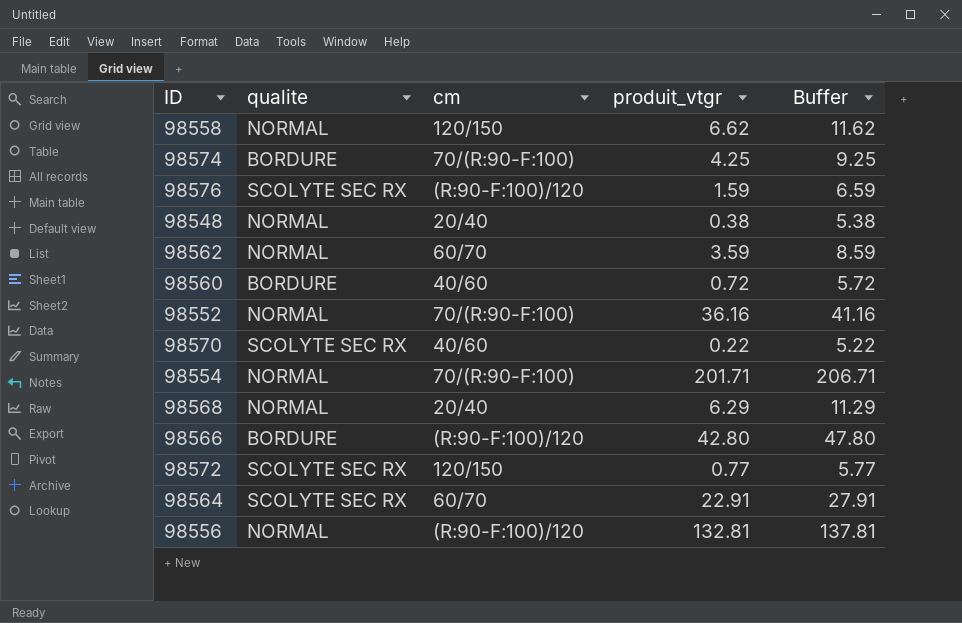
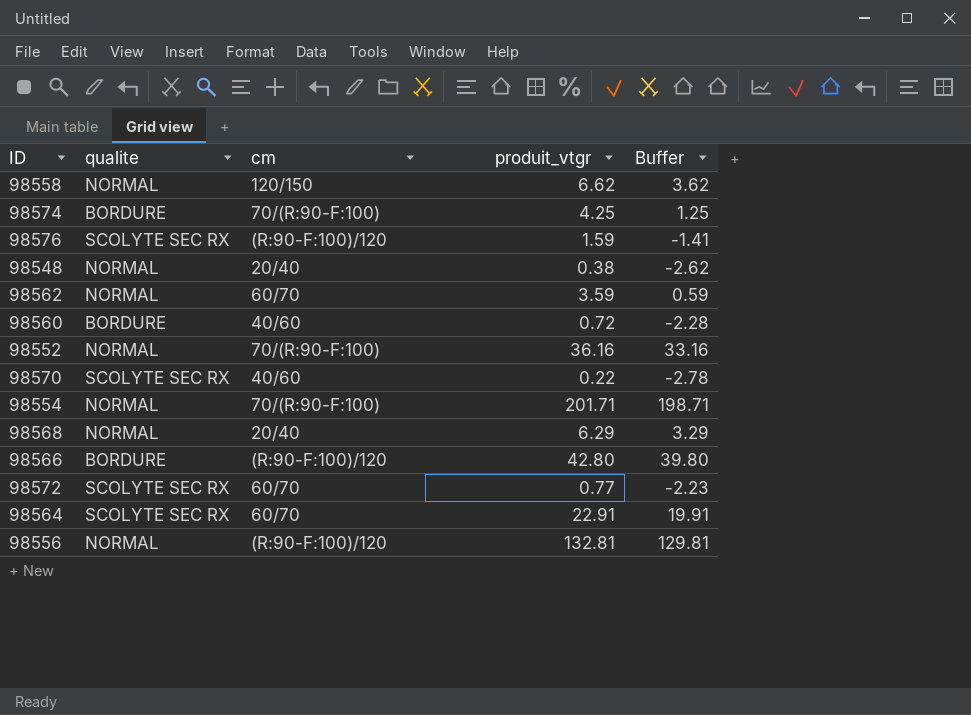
column Buffer | formula: [produit_vtgr] + 5 -> [produit_vtgr] - 3
98572 | cm: 120/150 -> 60/70

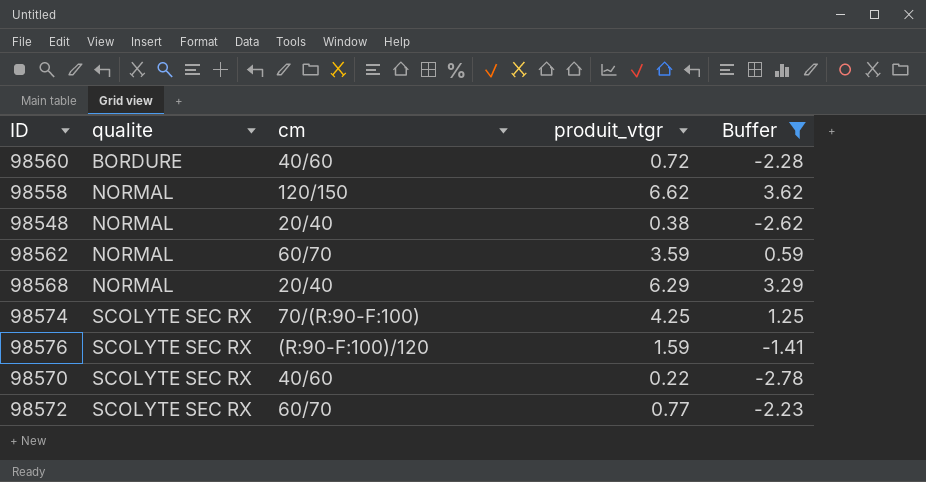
filter: none -> Buffer <= 3.62
row order: none -> qualite ascending
98574 | qualite: BORDURE -> SCOLYTE SEC RX

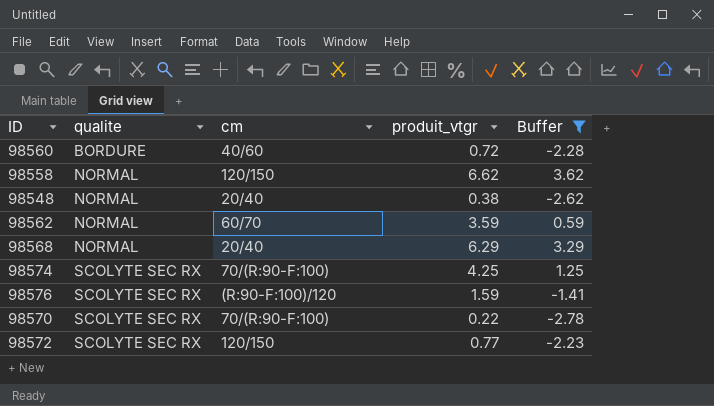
98570 | cm: 40/60 -> 70/(R:90-F:100)
98572 | cm: 60/70 -> 120/150

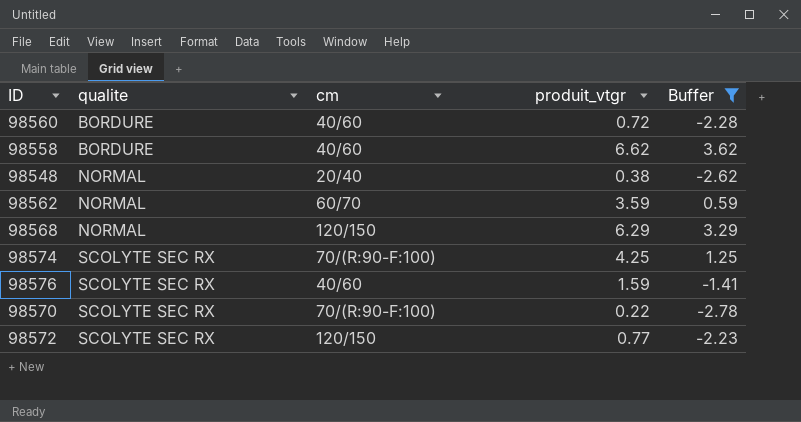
98558 | qualite: NORMAL -> BORDURE
98558 | cm: 120/150 -> 40/60
98568 | cm: 20/40 -> 120/150
98576 | cm: (R:90-F:100)/120 -> 40/60

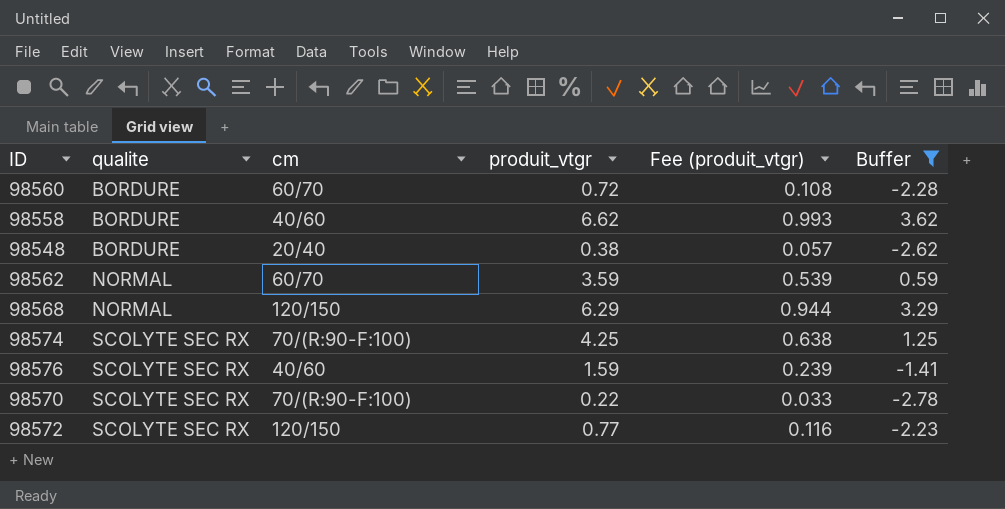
column Fee (produit_vtgr) | formula: none -> [produit_vtgr] * 0.15
98560 | cm: 40/60 -> 60/70
98548 | qualite: NORMAL -> BORDURE

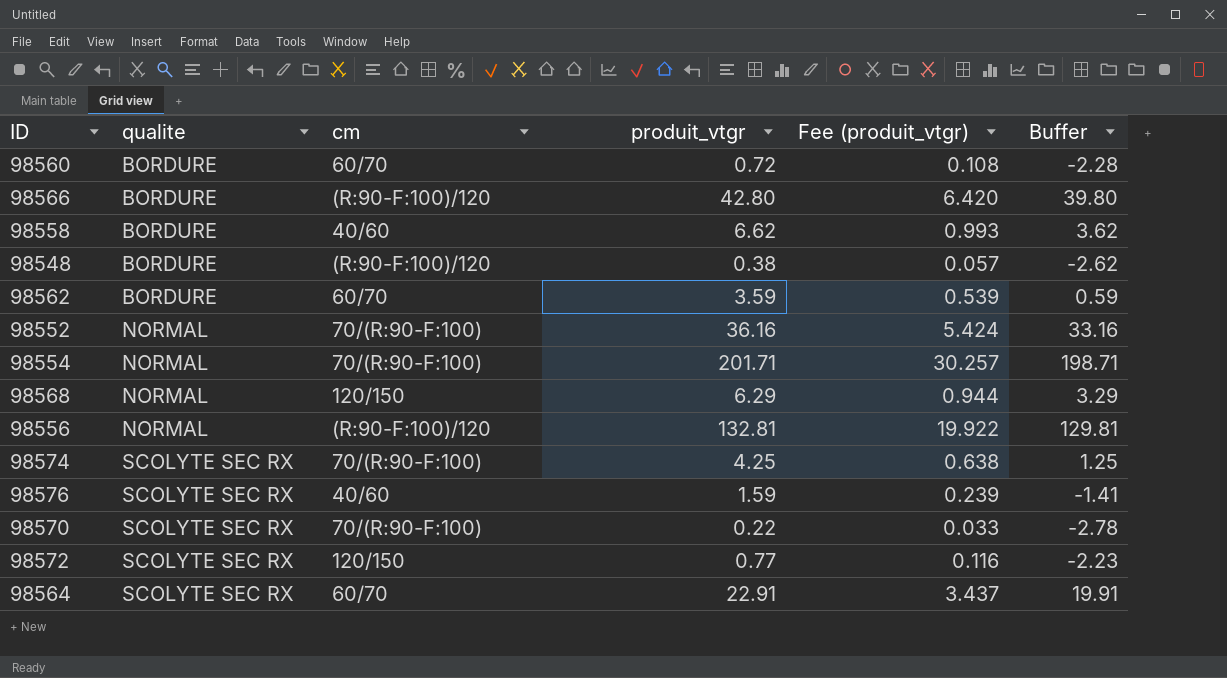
filter: Buffer <= 3.62 -> none
98548 | cm: 20/40 -> (R:90-F:100)/120
98562 | qualite: NORMAL -> BORDURE

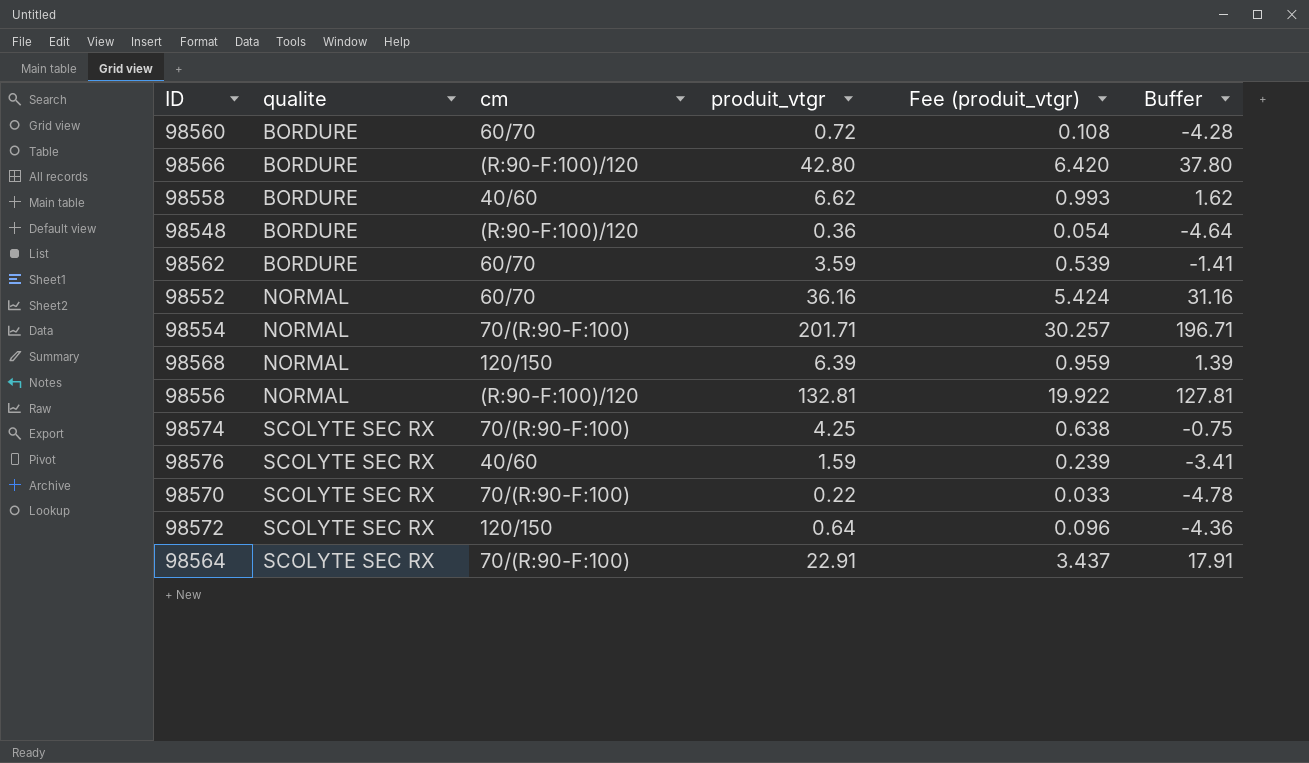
column Buffer | formula: [produit_vtgr] - 3 -> [produit_vtgr] - 5
98548 | produit_vtgr: 0.38 -> 0.36
98548 | Fee (produit_vtgr): 0.057 -> 0.054
98552 | cm: 70/(R:90-F:100) -> 60/70
98568 | produit_vtgr: 6.29 -> 6.39
98568 | Fee (produit_vtgr): 0.944 -> 0.959
98572 | produit_vtgr: 0.77 -> 0.64
98572 | Fee (produit_vtgr): 0.116 -> 0.096
98564 | cm: 60/70 -> 70/(R:90-F:100)

